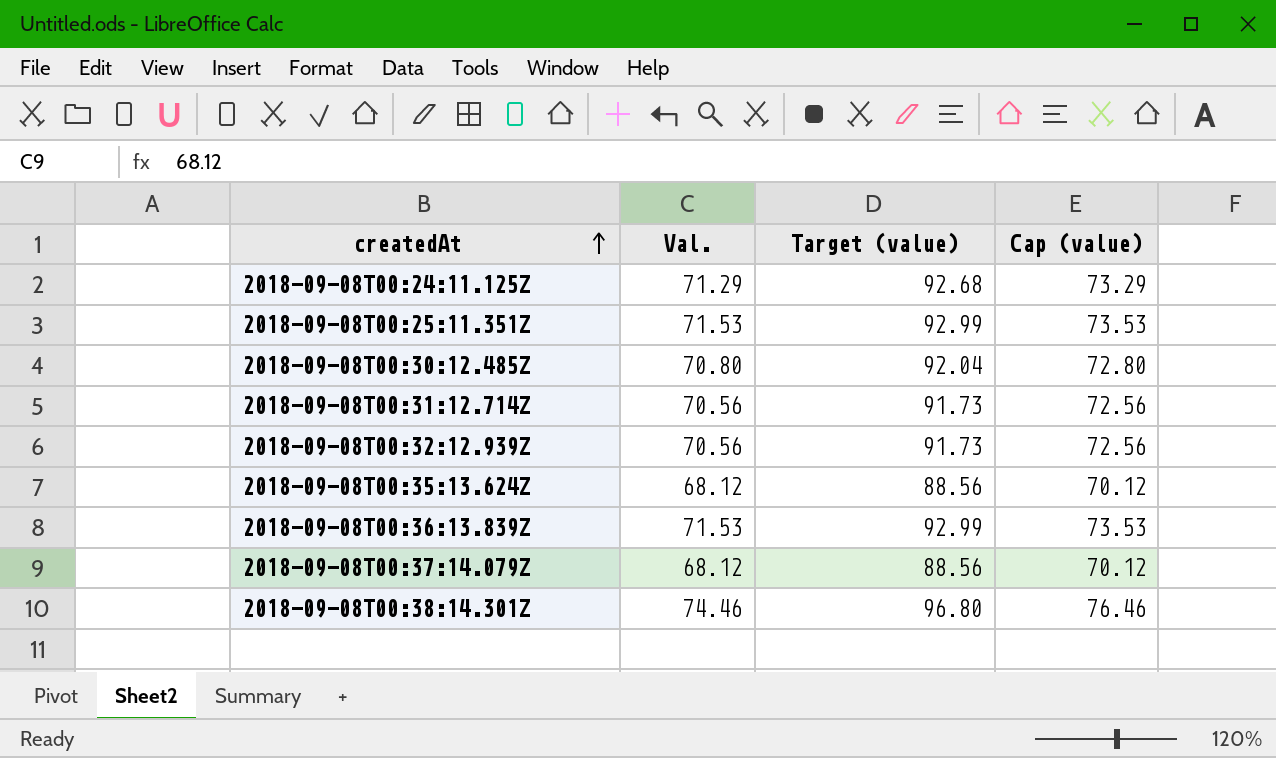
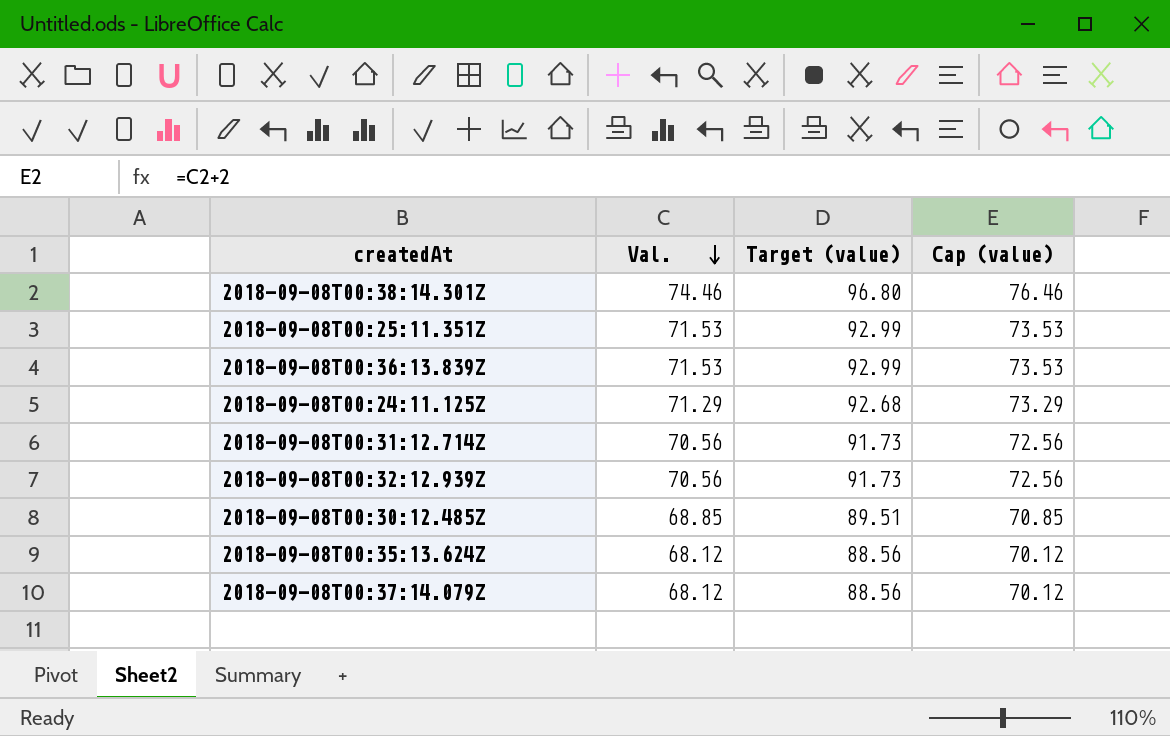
row order: createdAt ascending -> Val. descending
2018-09-08T00:30:12.485Z | Val.: 70.80 -> 68.85
2018-09-08T00:30:12.485Z | Target (value): 92.04 -> 89.51
2018-09-08T00:30:12.485Z | Cap (value): 72.80 -> 70.85

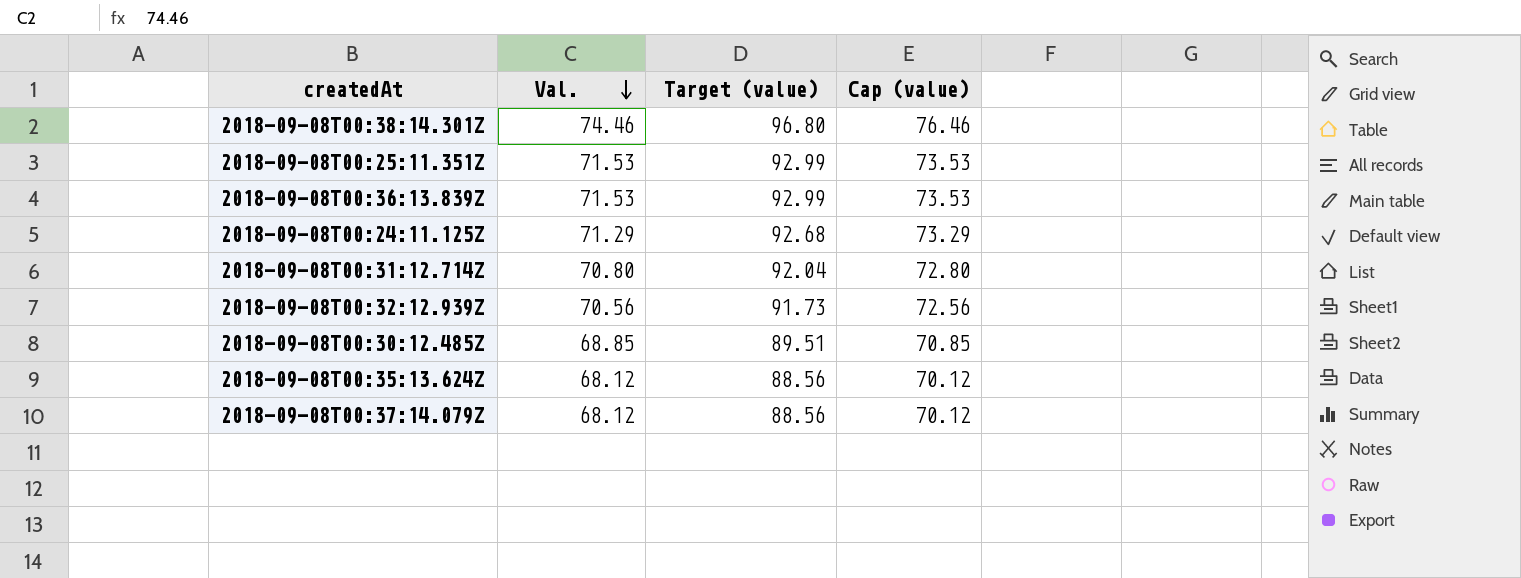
2018-09-08T00:31:12.714Z | Val.: 70.56 -> 70.80
2018-09-08T00:31:12.714Z | Target (value): 91.73 -> 92.04
2018-09-08T00:31:12.714Z | Cap (value): 72.56 -> 72.80

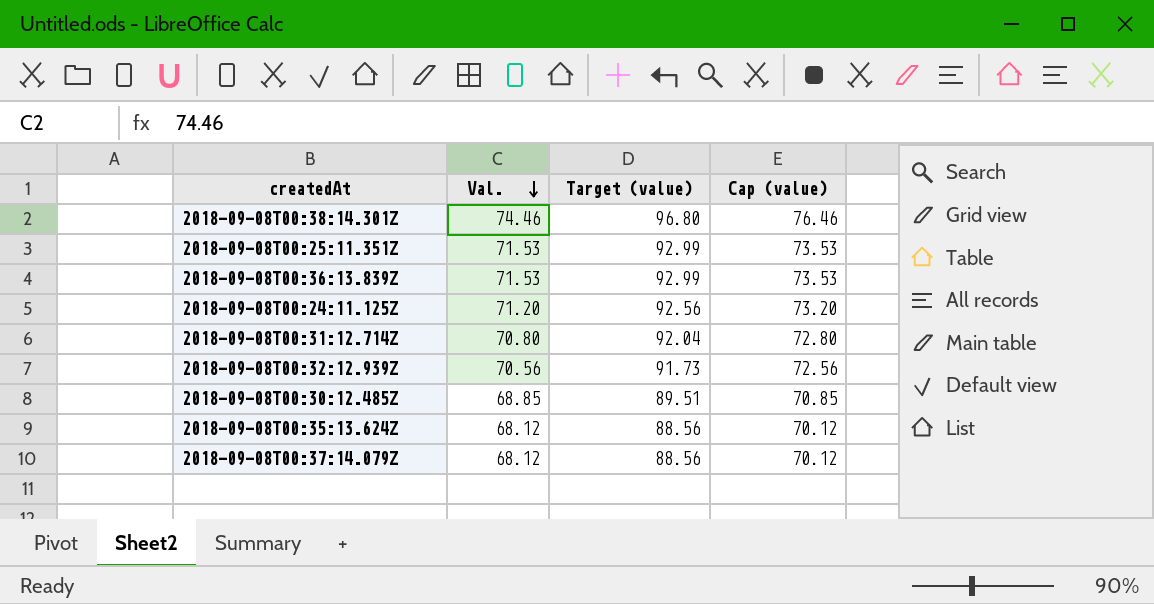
2018-09-08T00:24:11.125Z | Val.: 71.29 -> 71.20
2018-09-08T00:24:11.125Z | Target (value): 92.68 -> 92.56
2018-09-08T00:24:11.125Z | Cap (value): 73.29 -> 73.20

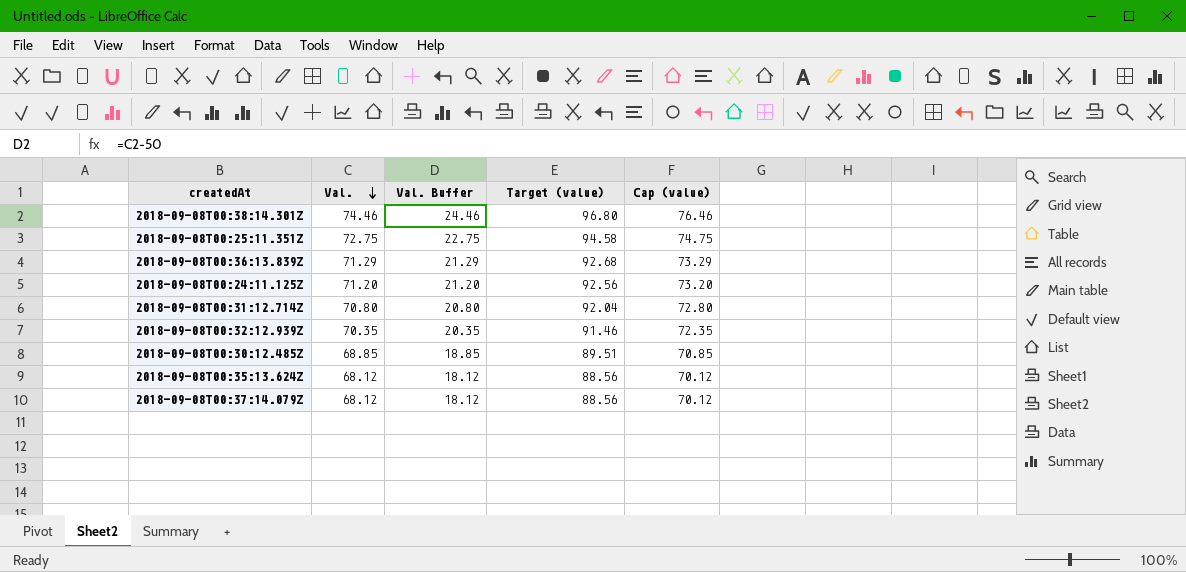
column Val. Buffer | formula: none -> [Val.] - 50
2018-09-08T00:25:11.351Z | Val.: 71.53 -> 72.75
2018-09-08T00:25:11.351Z | Target (value): 92.99 -> 94.58
2018-09-08T00:25:11.351Z | Cap (value): 73.53 -> 74.75
2018-09-08T00:36:13.839Z | Val.: 71.53 -> 71.29
2018-09-08T00:36:13.839Z | Target (value): 92.99 -> 92.68
2018-09-08T00:36:13.839Z | Cap (value): 73.53 -> 73.29
2018-09-08T00:32:12.939Z | Val.: 70.56 -> 70.35
2018-09-08T00:32:12.939Z | Target (value): 91.73 -> 91.46
2018-09-08T00:32:12.939Z | Cap (value): 72.56 -> 72.35

